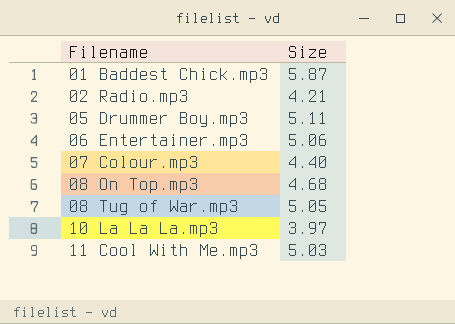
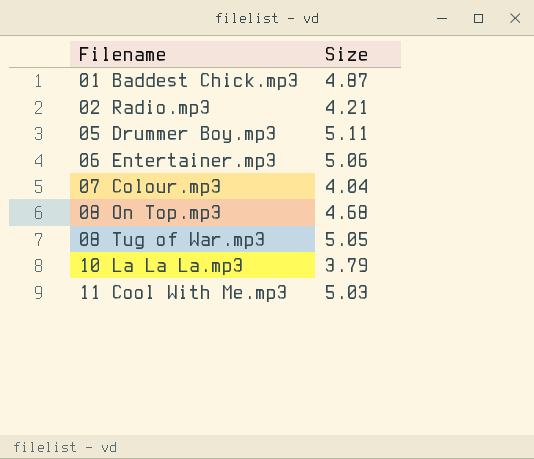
01 Baddest Chick.mp3 | Size: 5.87 -> 4.87
07 Colour.mp3 | Size: 4.40 -> 4.04
10 La La La.mp3 | Size: 3.97 -> 3.79

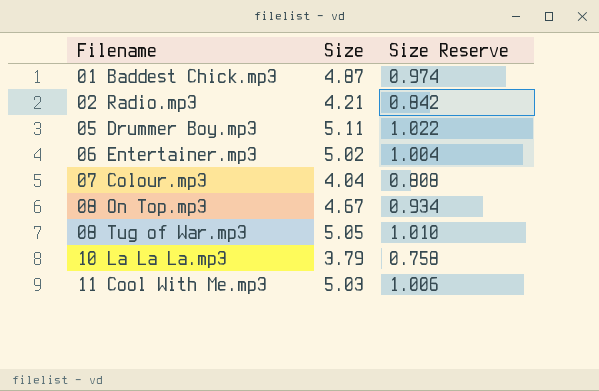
column Size Reserve | formula: none -> [Size] * 0.2
06 Entertainer.mp3 | Size: 5.06 -> 5.02
08 On Top.mp3 | Size: 4.68 -> 4.67

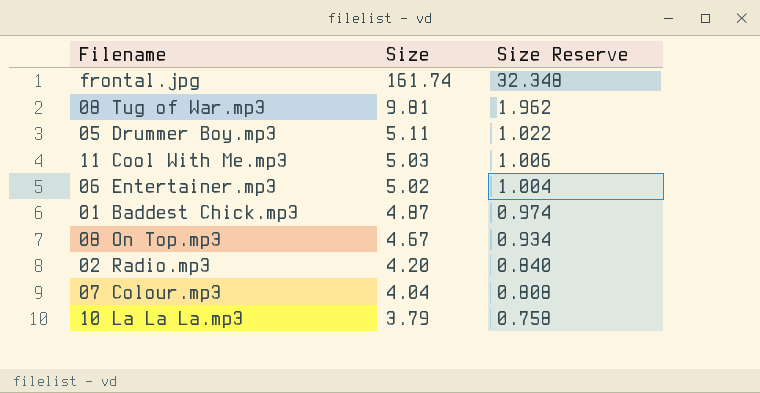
row order: Filename ascending -> Size descending
row frontal.jpg: none -> 161.74 | 32.348
08 Tug of War.mp3 | Size: 5.05 -> 9.81
08 Tug of War.mp3 | Size Reserve: 1.010 -> 1.962
02 Radio.mp3 | Size: 4.21 -> 4.20
02 Radio.mp3 | Size Reserve: 0.842 -> 0.840

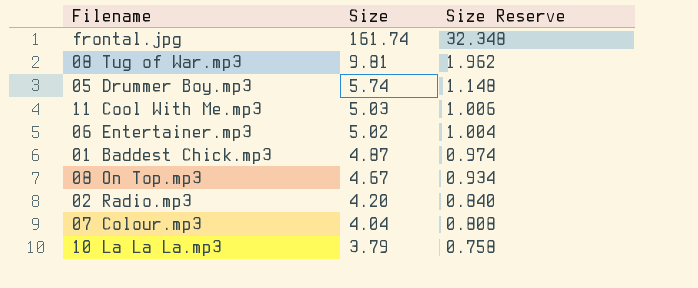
05 Drummer Boy.mp3 | Size: 5.11 -> 5.74
05 Drummer Boy.mp3 | Size Reserve: 1.022 -> 1.148

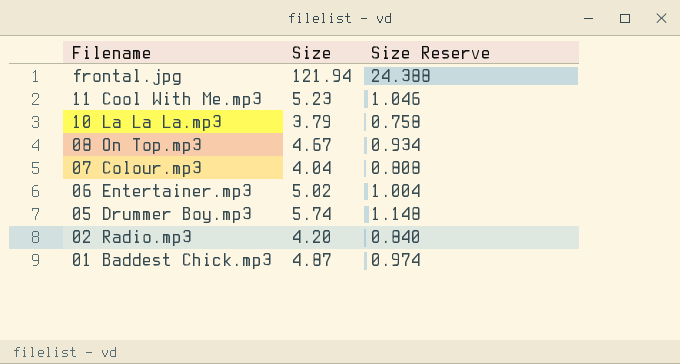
row order: Size descending -> Filename descending
row 08 Tug of War.mp3: 9.81 | 1.962 -> none
frontal.jpg | Size: 161.74 -> 121.94
frontal.jpg | Size Reserve: 32.348 -> 24.388
11 Cool With Me.mp3 | Size: 5.03 -> 5.23
11 Cool With Me.mp3 | Size Reserve: 1.006 -> 1.046

